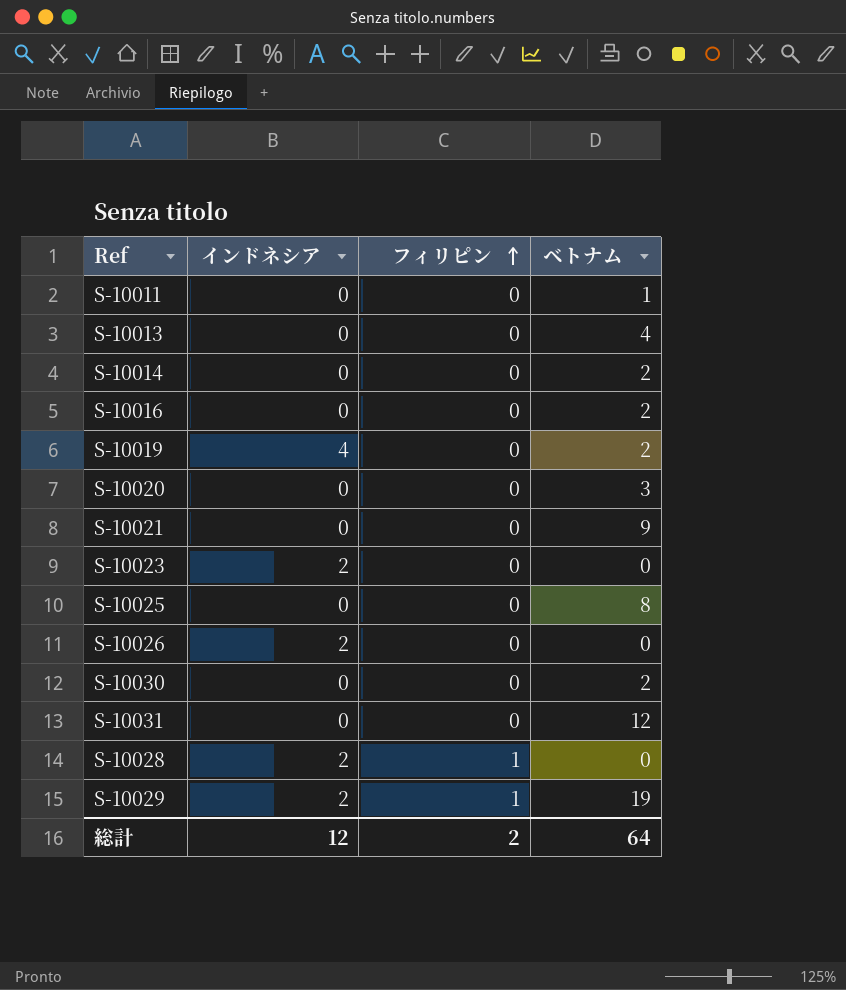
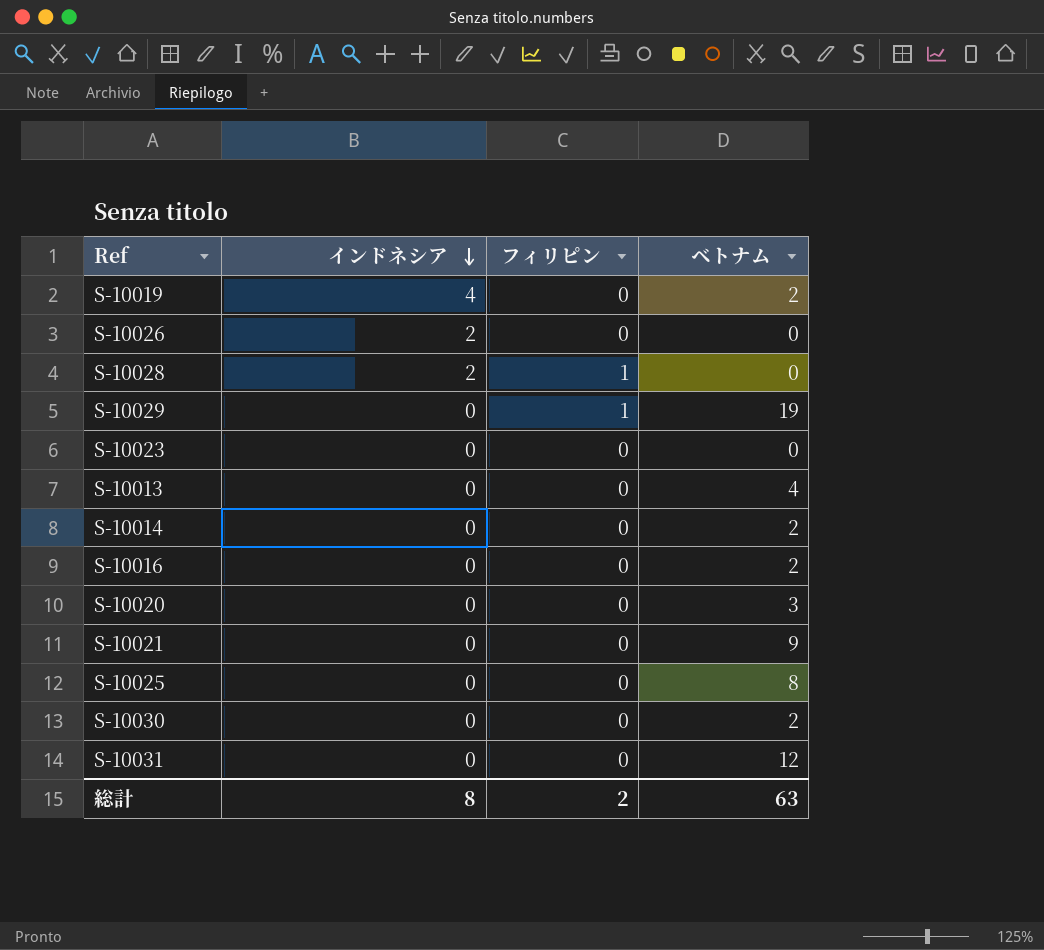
row order: フィリピン ascending -> インドネシア descending
row S-10011: 0 | 0 | 1 -> none
S-10029 | インドネシア: 2 -> 0
S-10023 | インドネシア: 2 -> 0
総計 | インドネシア: 12 -> 8
総計 | ベトナム: 64 -> 63

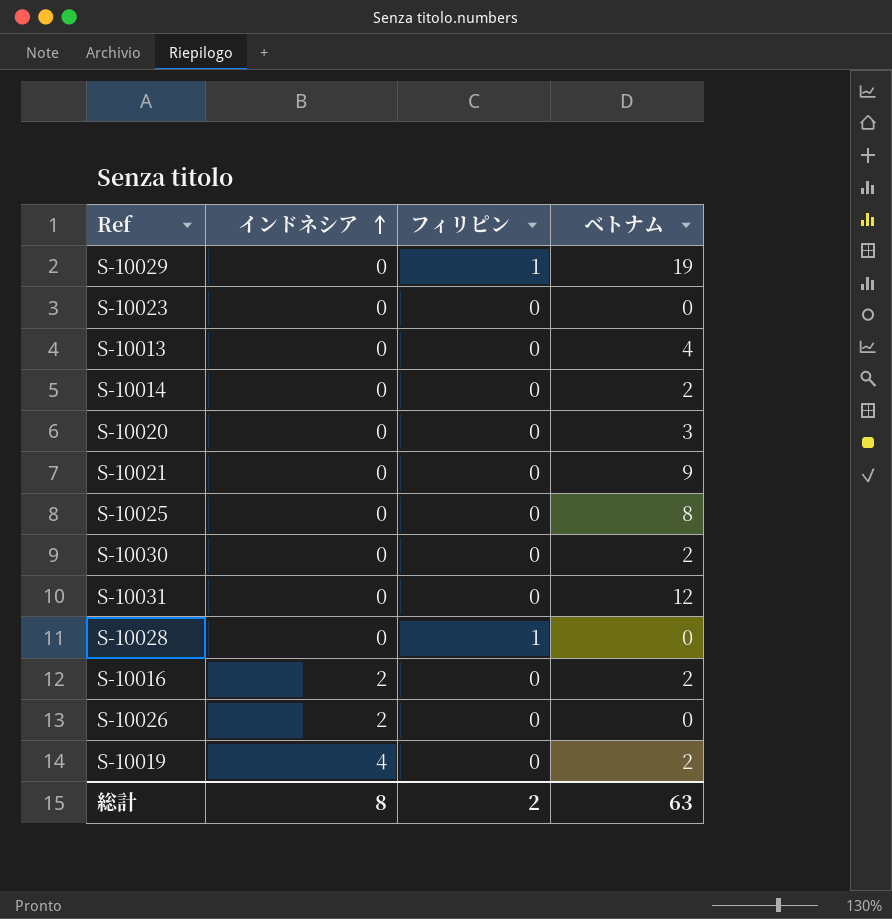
row order: インドネシア descending -> インドネシア ascending
S-10028 | インドネシア: 2 -> 0
S-10016 | インドネシア: 0 -> 2

